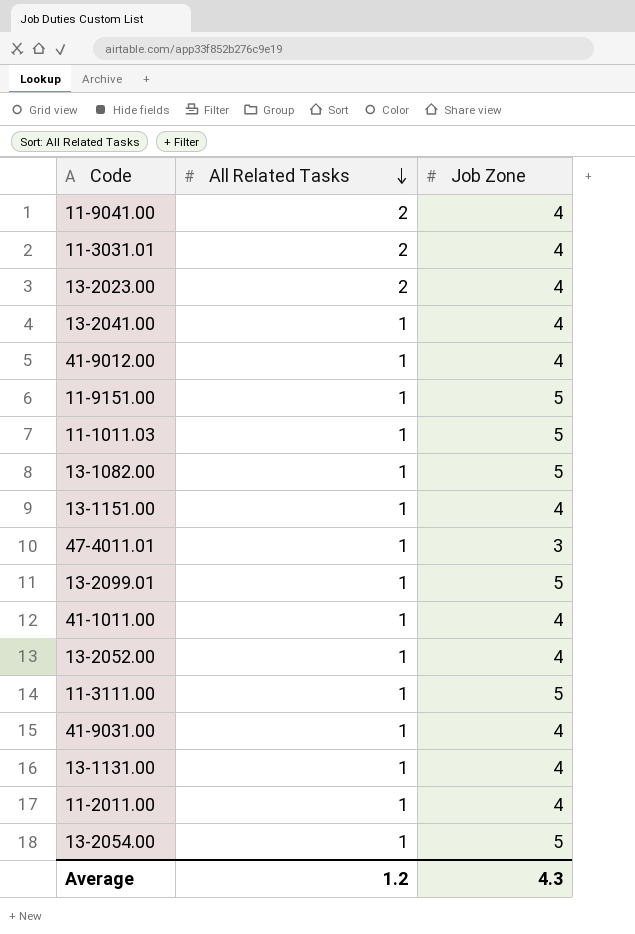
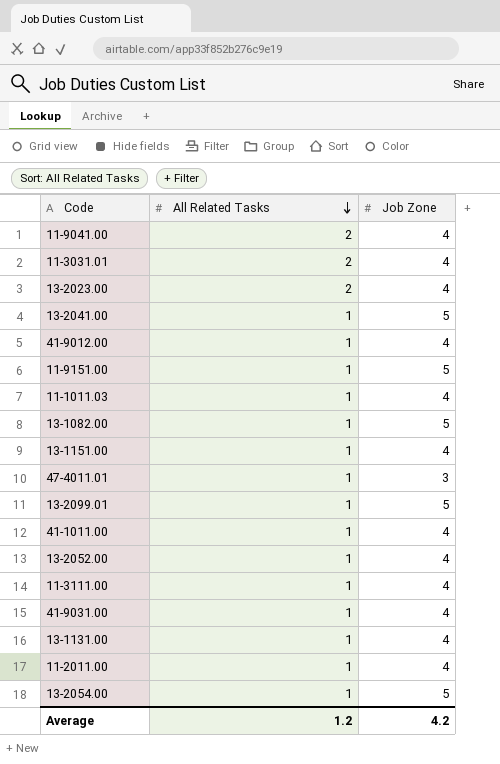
13-2041.00 | Job Zone: 4 -> 5
11-1011.03 | Job Zone: 5 -> 4
11-3111.00 | Job Zone: 5 -> 4
Average | Job Zone: 4.3 -> 4.2

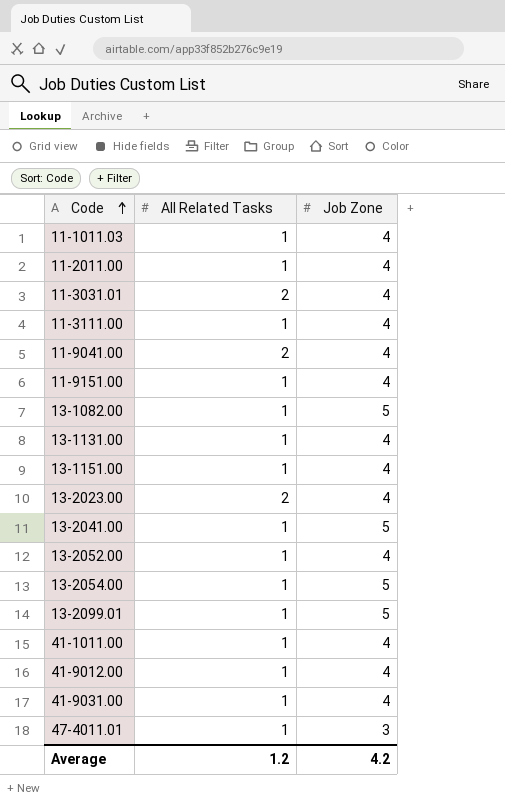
row order: All Related Tasks descending -> Code ascending
11-9151.00 | Job Zone: 5 -> 4

